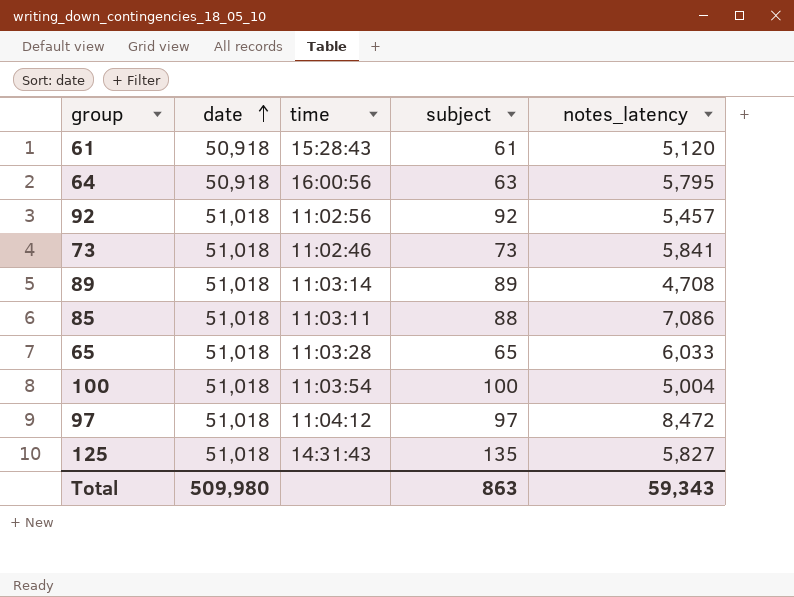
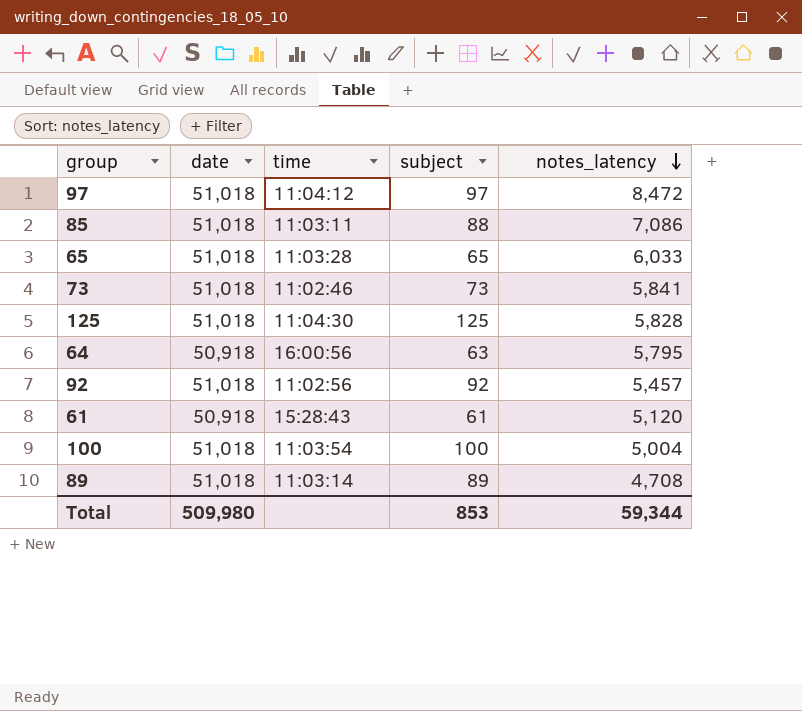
row order: date ascending -> notes_latency descending
125 | time: 14:31:43 -> 11:04:30
125 | subject: 135 -> 125
125 | notes_latency: 5,827 -> 5,828
Total | subject: 863 -> 853
Total | notes_latency: 59,343 -> 59,344

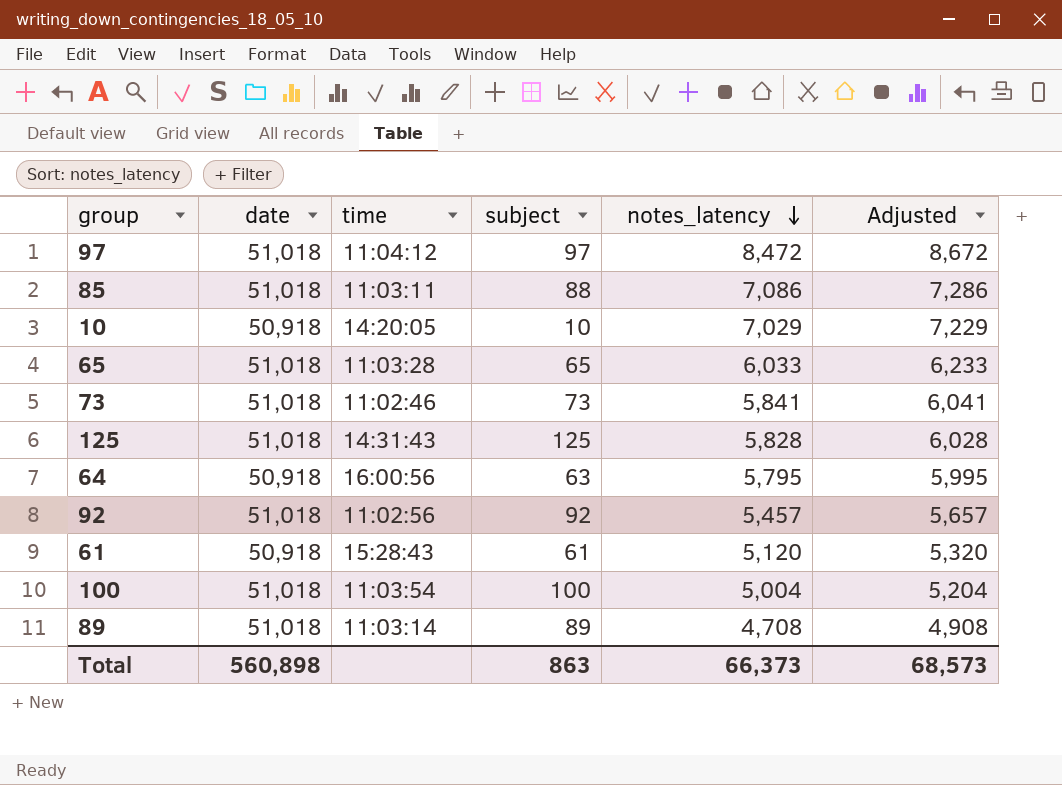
column Adjusted | formula: none -> [notes_latency] + 200
row 10: none -> 50,918 | 14:20:05 | 10 | 7,029 | 7,229
125 | time: 11:04:30 -> 14:31:43
Total | date: 509,980 -> 560,898
Total | subject: 853 -> 863
Total | notes_latency: 59,344 -> 66,373

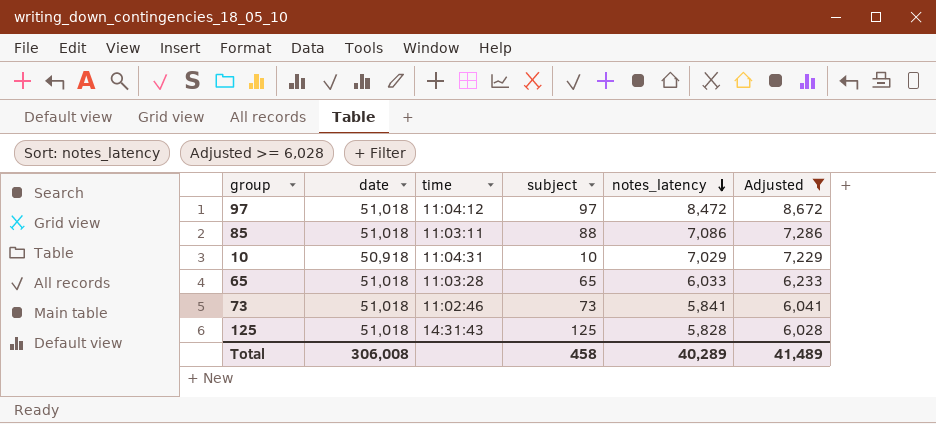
filter: none -> Adjusted >= 6,028
10 | time: 14:20:05 -> 11:04:31
Total | date: 560,898 -> 306,008
Total | subject: 863 -> 458
Total | notes_latency: 66,373 -> 40,289
Total | Adjusted: 68,573 -> 41,489

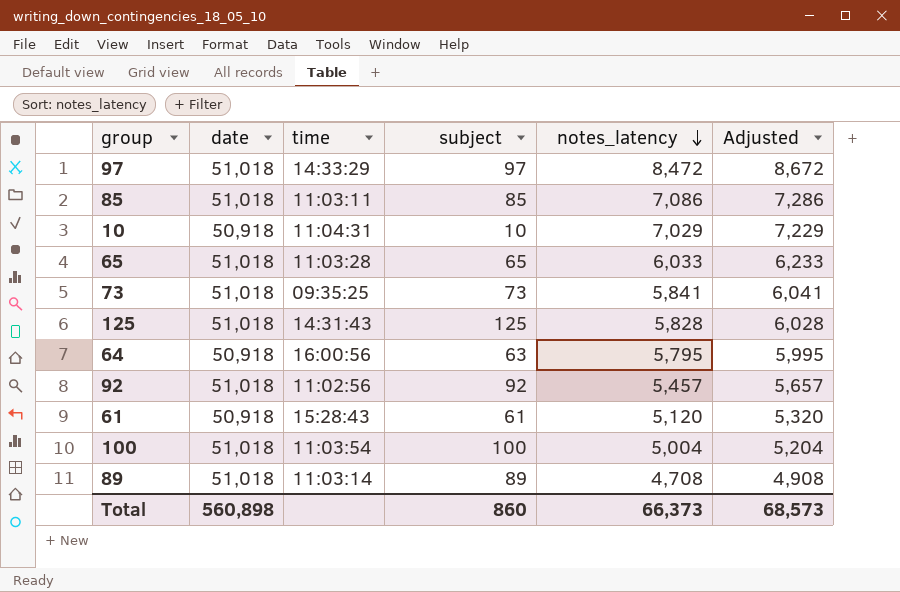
filter: Adjusted >= 6,028 -> none
97 | time: 11:04:12 -> 14:33:29
85 | subject: 88 -> 85
73 | time: 11:02:46 -> 09:35:25
Total | date: 306,008 -> 560,898
Total | subject: 458 -> 860
Total | notes_latency: 40,289 -> 66,373
Total | Adjusted: 41,489 -> 68,573

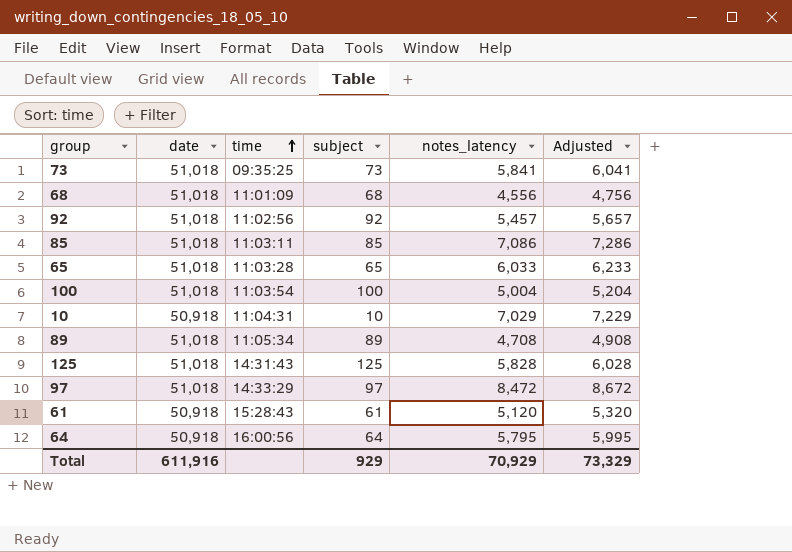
row order: notes_latency descending -> time ascending
row 68: none -> 51,018 | 11:01:09 | 68 | 4,556 | 4,756
89 | time: 11:03:14 -> 11:05:34
64 | subject: 63 -> 64
Total | date: 560,898 -> 611,916
Total | subject: 860 -> 929
Total | notes_latency: 66,373 -> 70,929
Total | Adjusted: 68,573 -> 73,329

